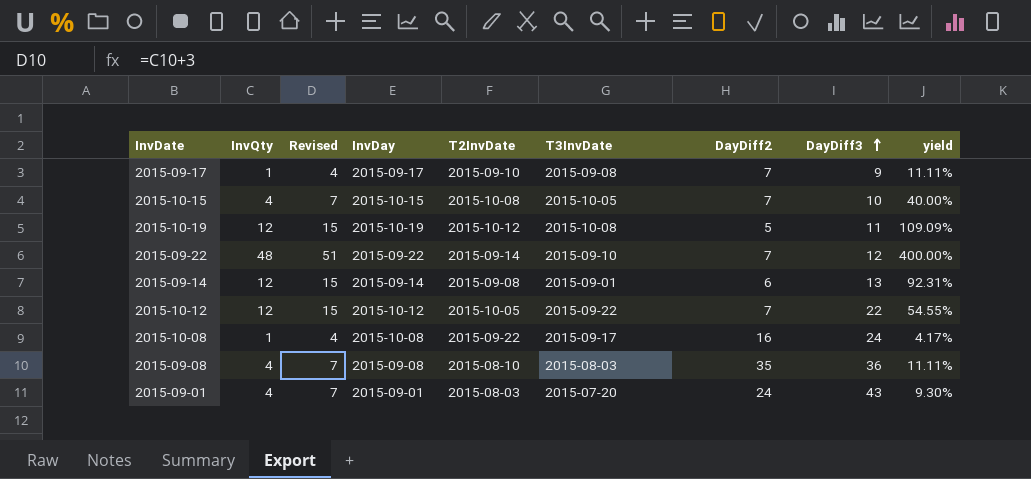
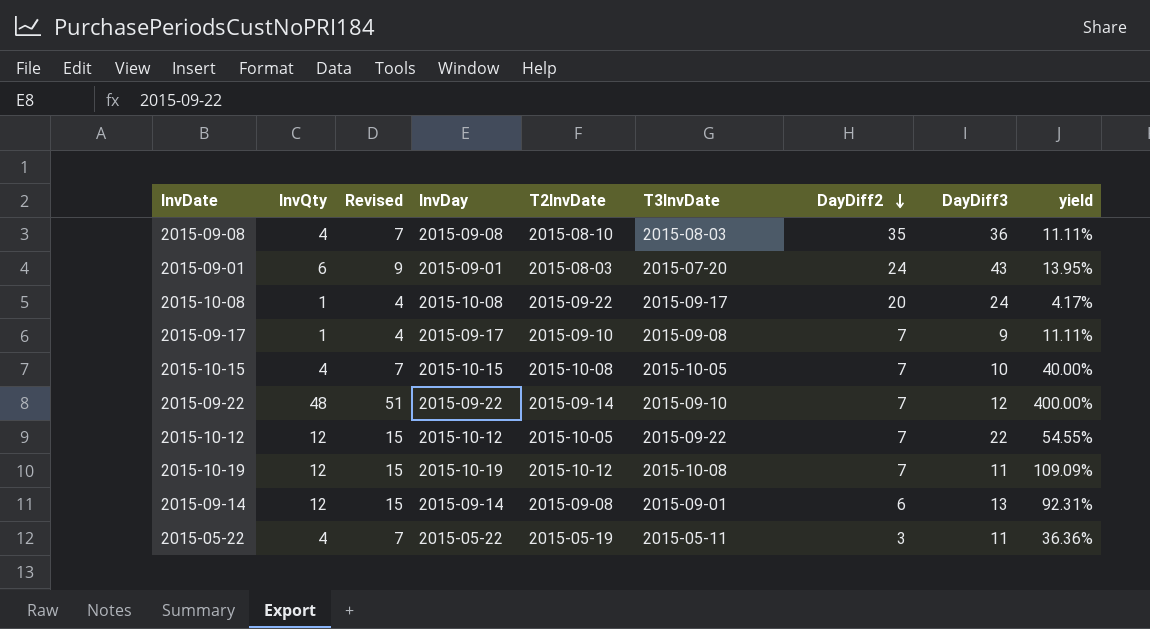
row order: DayDiff3 ascending -> DayDiff2 descending
2015-09-01 | InvQty: 4 -> 6
2015-09-01 | Revised: 7 -> 9
2015-09-01 | yield: 9.30% -> 13.95%
2015-10-08 | DayDiff2: 16 -> 20
2015-10-19 | DayDiff2: 5 -> 7
row 2015-05-22: none -> 4 | 7 | 2015-05-22 | 2015-05-19 | 2015-05-11 | 3 | 11 | 36.36%

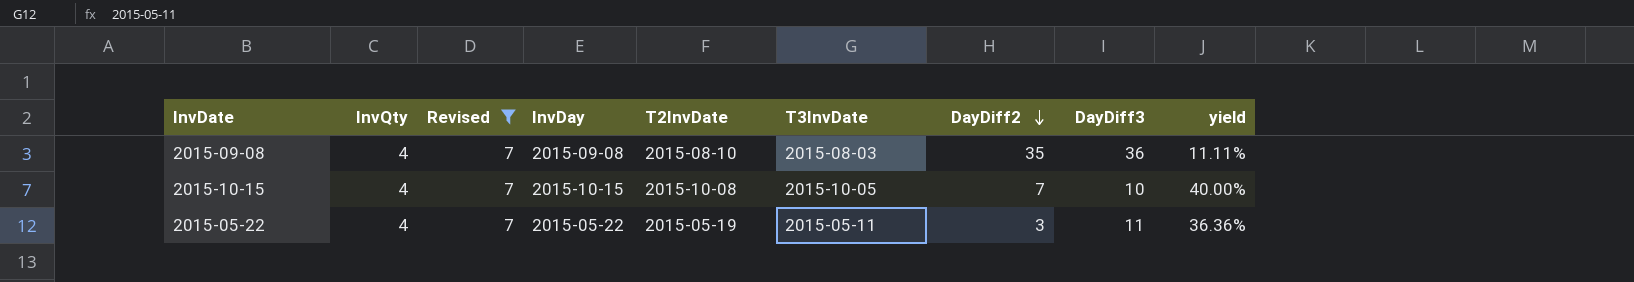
filter: none -> Revised = 7

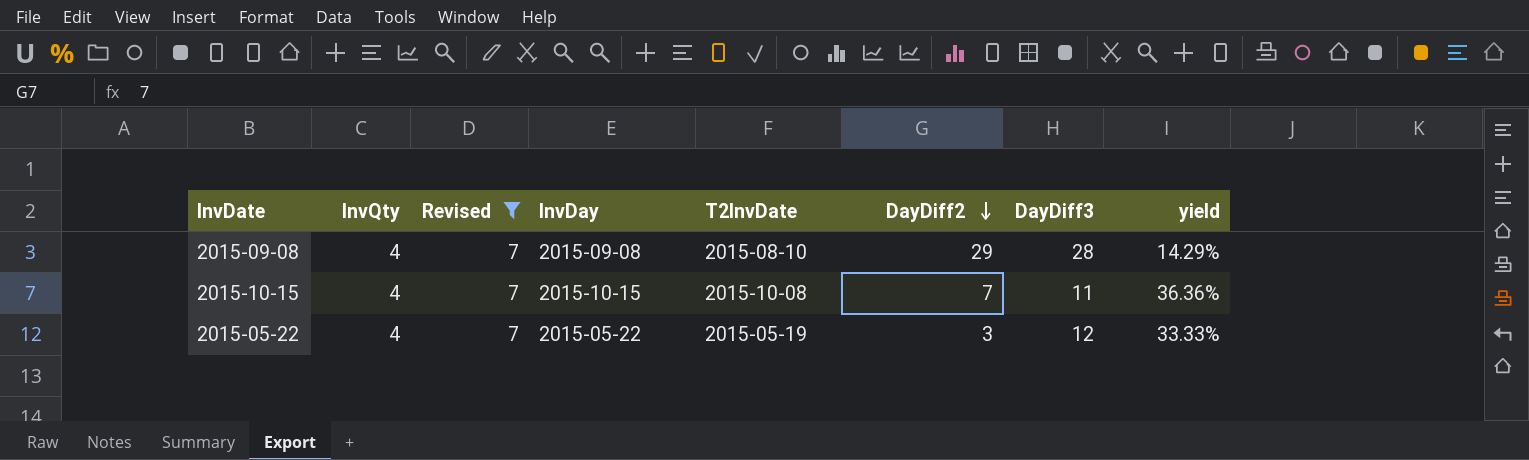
column T3InvDate | position: 6 -> none
2015-09-08 | DayDiff2: 35 -> 29
2015-09-08 | DayDiff3: 36 -> 28
2015-09-08 | yield: 11.11% -> 14.29%
2015-10-15 | DayDiff3: 10 -> 11
2015-10-15 | yield: 40.00% -> 36.36%
2015-05-22 | DayDiff3: 11 -> 12
2015-05-22 | yield: 36.36% -> 33.33%

